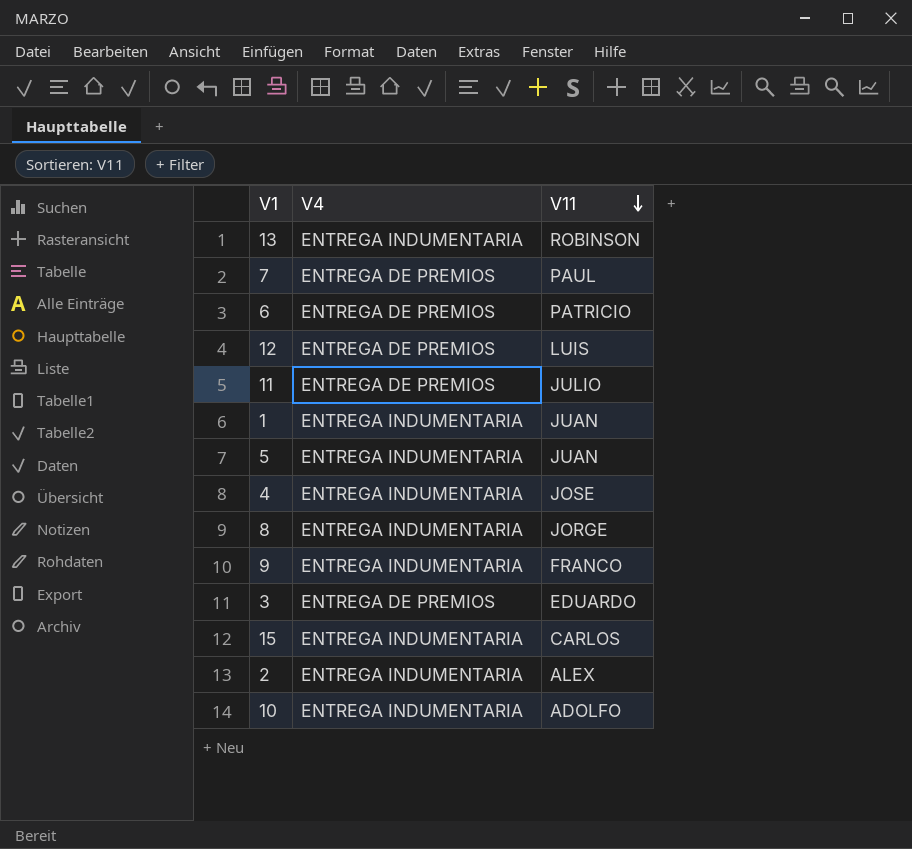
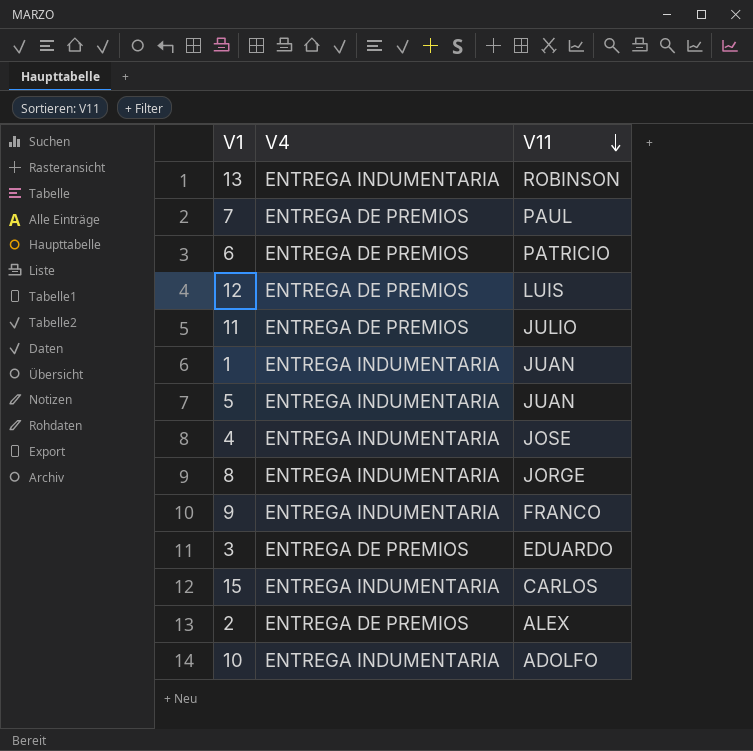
2 | V4: ENTREGA INDUMENTARIA -> ENTREGA DE PREMIOS

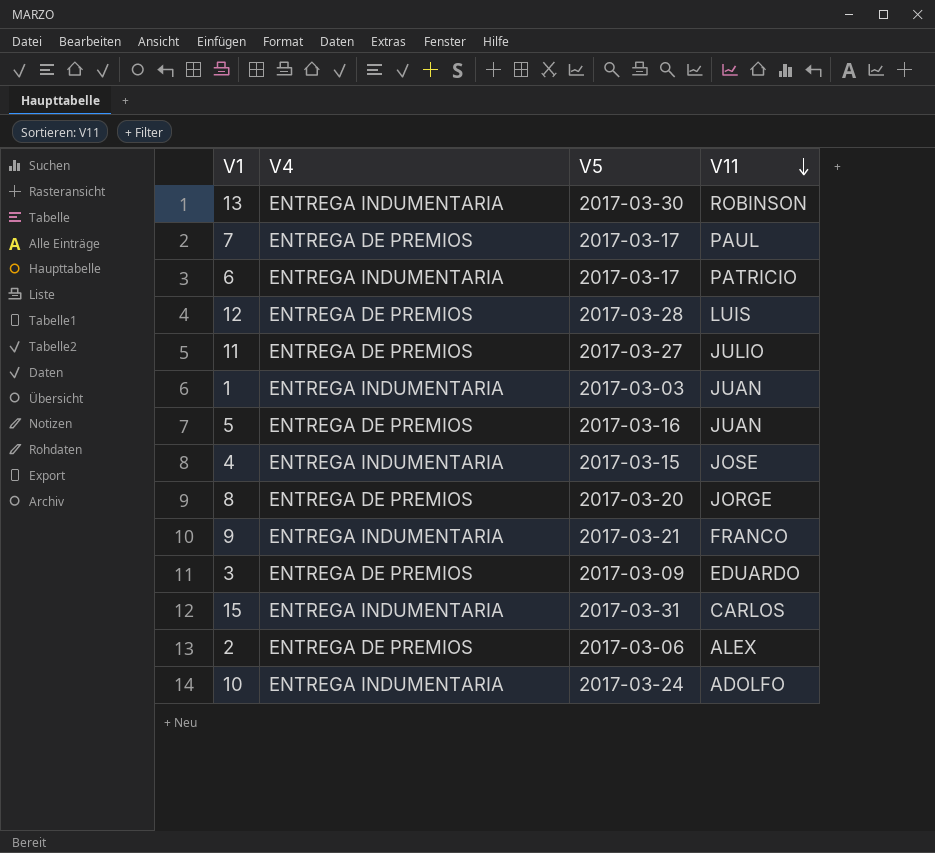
column V5 | position: none -> 3
6 | V4: ENTREGA DE PREMIOS -> ENTREGA INDUMENTARIA
5 | V4: ENTREGA INDUMENTARIA -> ENTREGA DE PREMIOS
8 | V4: ENTREGA INDUMENTARIA -> ENTREGA DE PREMIOS

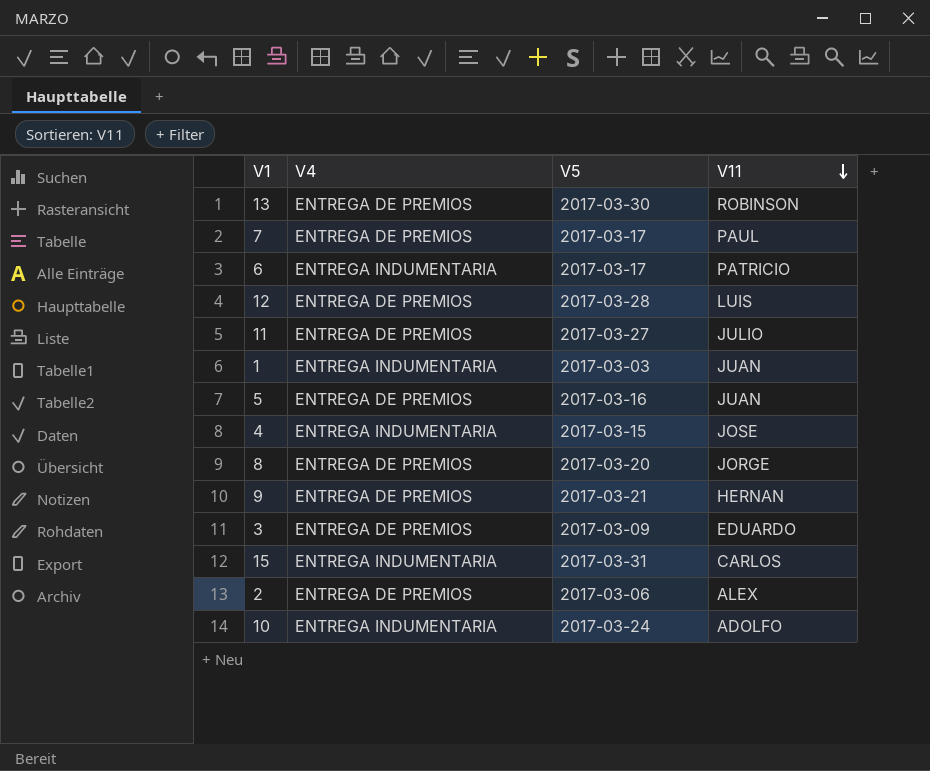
13 | V4: ENTREGA INDUMENTARIA -> ENTREGA DE PREMIOS
9 | V4: ENTREGA INDUMENTARIA -> ENTREGA DE PREMIOS
9 | V11: FRANCO -> HERNAN

